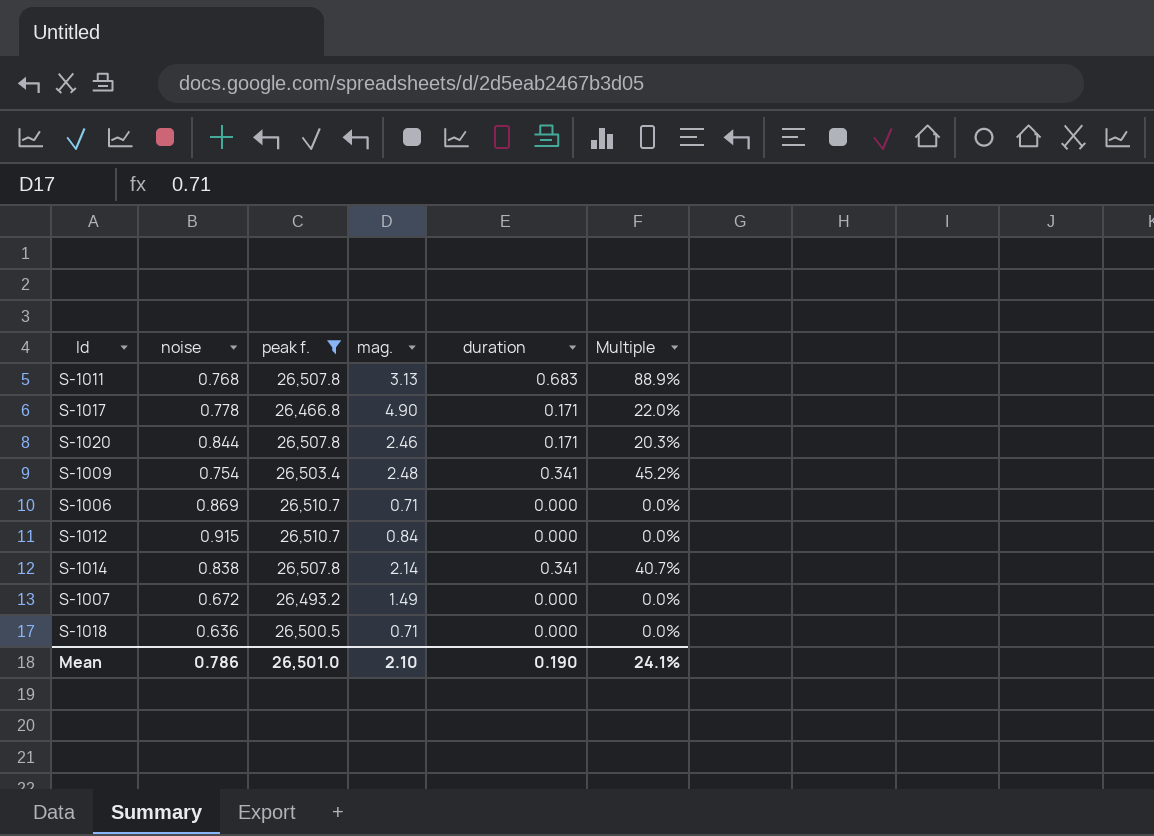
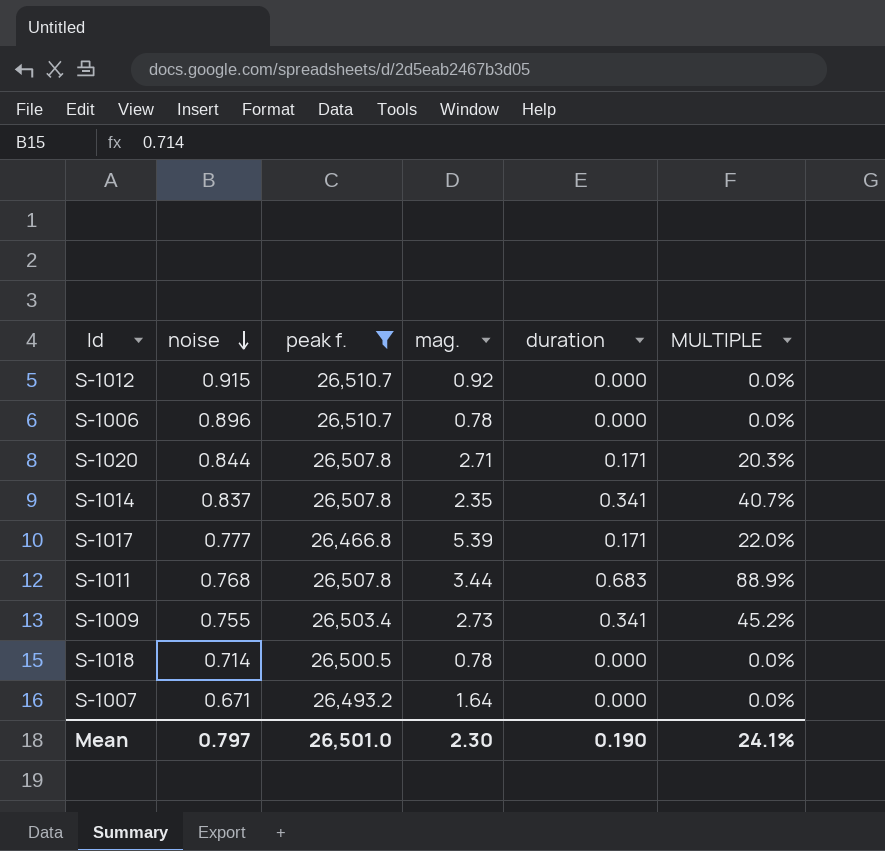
row order: none -> noise descending
column name: Multiple -> MULTIPLE
S-1012 | mag.: 0.84 -> 0.92
S-1006 | noise: 0.869 -> 0.896
S-1006 | mag.: 0.71 -> 0.78
S-1020 | mag.: 2.46 -> 2.71
S-1014 | noise: 0.838 -> 0.837
S-1014 | mag.: 2.14 -> 2.35
S-1017 | noise: 0.778 -> 0.777
S-1017 | mag.: 4.90 -> 5.39
S-1011 | mag.: 3.13 -> 3.44
S-1009 | noise: 0.754 -> 0.755
S-1009 | mag.: 2.48 -> 2.73
S-1018 | noise: 0.636 -> 0.714
S-1018 | mag.: 0.71 -> 0.78
S-1007 | noise: 0.672 -> 0.671
S-1007 | mag.: 1.49 -> 1.64
Mean | noise: 0.786 -> 0.797
Mean | mag.: 2.10 -> 2.30

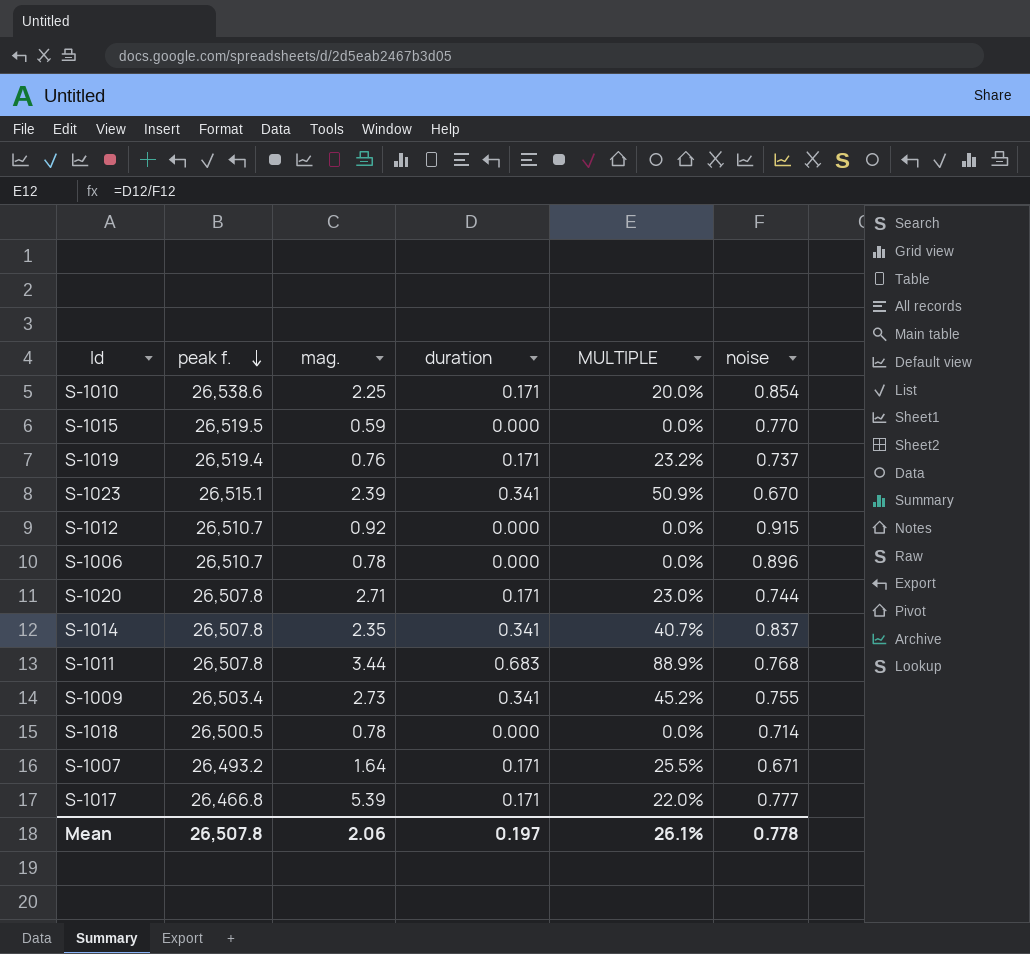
filter: peak f. <= 26,510.7 -> none
row order: noise descending -> peak f. descending
column noise | position: 2 -> 6
S-1020 | MULTIPLE: 20.3% -> 23.0%
S-1020 | noise: 0.844 -> 0.744
S-1007 | duration: 0.000 -> 0.171
S-1007 | MULTIPLE: 0.0% -> 25.5%
Mean | peak f.: 26,501.0 -> 26,507.8
Mean | mag.: 2.30 -> 2.06
Mean | duration: 0.190 -> 0.197
Mean | MULTIPLE: 24.1% -> 26.1%
Mean | noise: 0.797 -> 0.778

